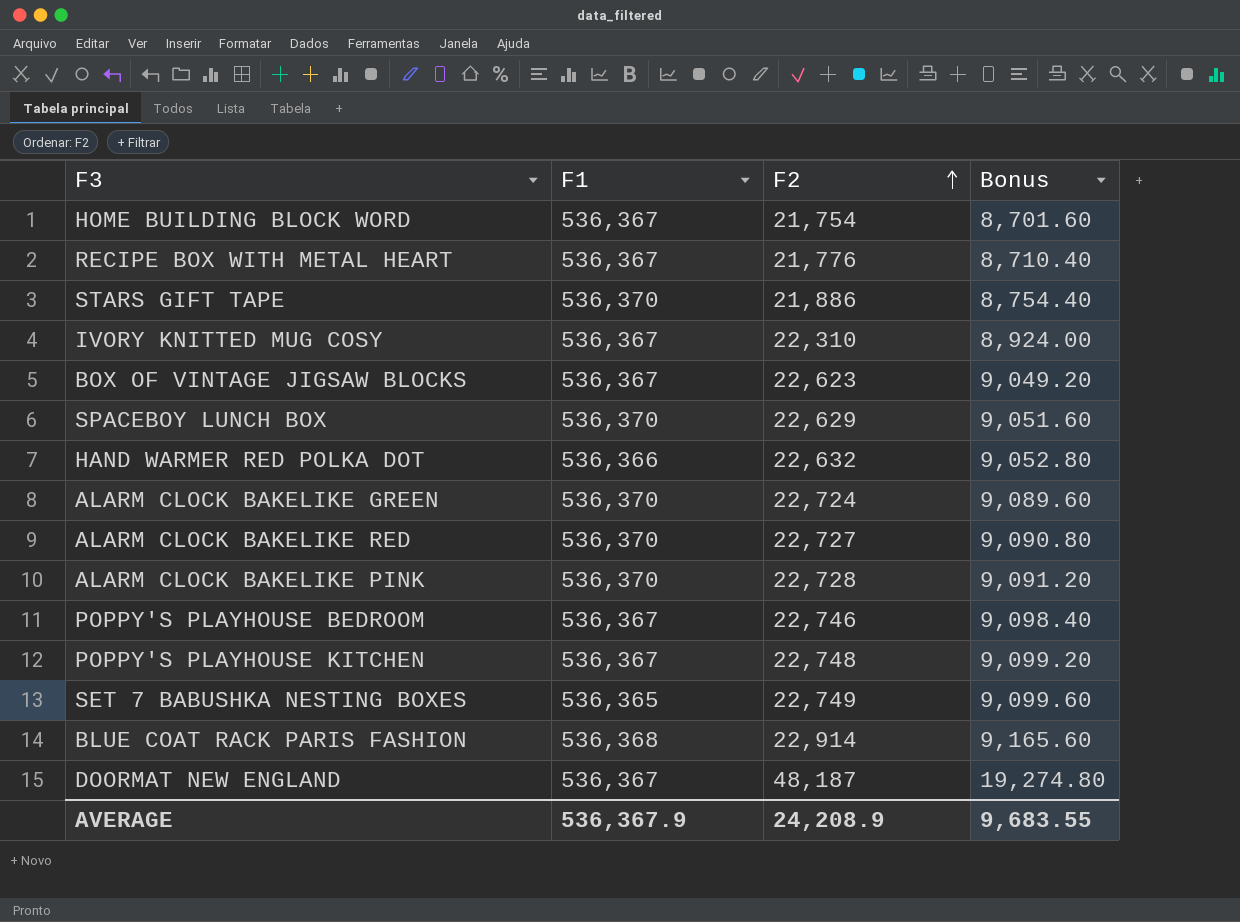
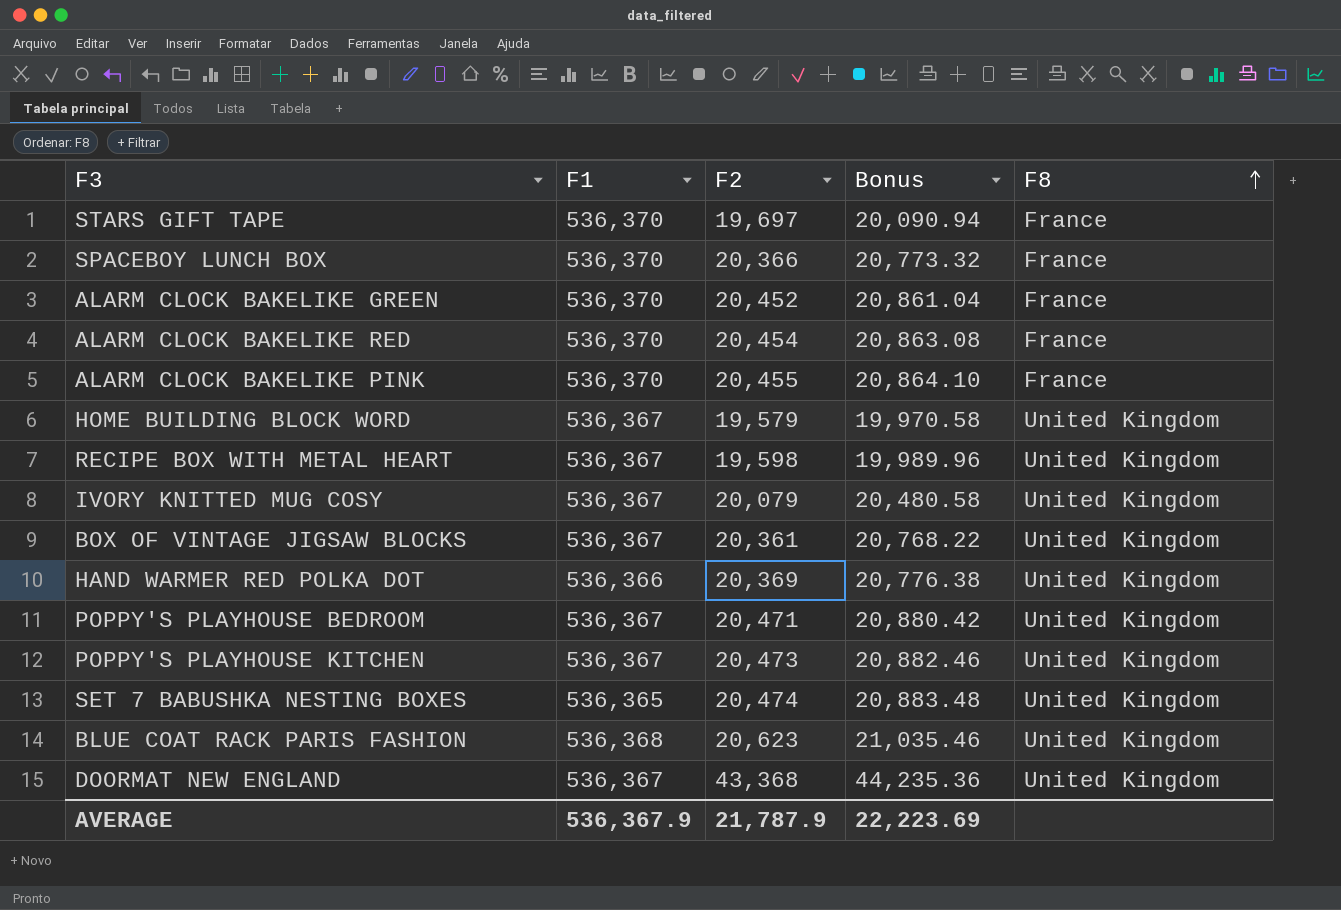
row order: F2 ascending -> F8 ascending
column Bonus | formula: [F2] * 0.4 -> [F2] * 1.02
column F8 | position: none -> 5
STARS GIFT TAPE | F2: 21,886 -> 19,697
SPACEBOY LUNCH BOX | F2: 22,629 -> 20,366
ALARM CLOCK BAKELIKE GREEN | F2: 22,724 -> 20,452
ALARM CLOCK BAKELIKE RED | F2: 22,727 -> 20,454
ALARM CLOCK BAKELIKE PINK | F2: 22,728 -> 20,455
HOME BUILDING BLOCK WORD | F2: 21,754 -> 19,579
RECIPE BOX WITH METAL HEART | F2: 21,776 -> 19,598
IVORY KNITTED MUG COSY | F2: 22,310 -> 20,079
BOX OF VINTAGE JIGSAW BLOCKS | F2: 22,623 -> 20,361
HAND WARMER RED POLKA DOT | F2: 22,632 -> 20,369
POPPY'S PLAYHOUSE BEDROOM | F2: 22,746 -> 20,471
POPPY'S PLAYHOUSE KITCHEN | F2: 22,748 -> 20,473
SET 7 BABUSHKA NESTING BOXES | F2: 22,749 -> 20,474
BLUE COAT RACK PARIS FASHION | F2: 22,914 -> 20,623
DOORMAT NEW ENGLAND | F2: 48,187 -> 43,368
AVERAGE | F2: 24,208.9 -> 21,787.9
AVERAGE | Bonus: 9,683.55 -> 22,223.69

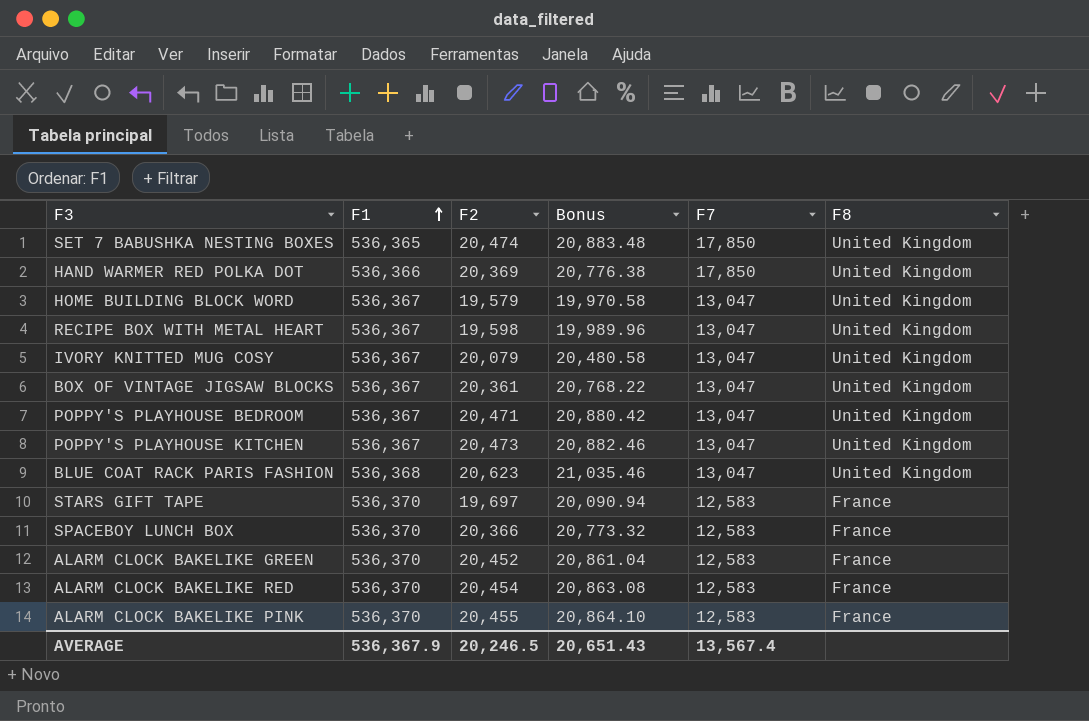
row order: F8 ascending -> F1 ascending
column F7 | position: none -> 5
row DOORMAT NEW ENGLAND: 536,367 | 43,368 | 44,235.36 | United Kingdom -> none
AVERAGE | F2: 21,787.9 -> 20,246.5
AVERAGE | Bonus: 22,223.69 -> 20,651.43

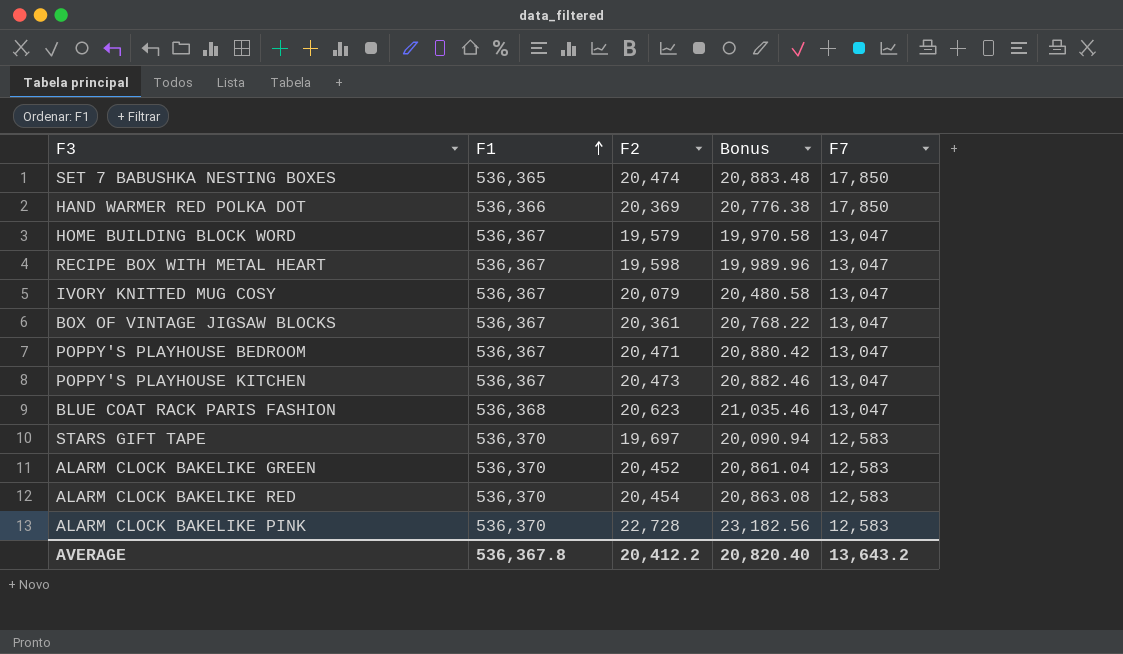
column F8 | position: 6 -> none
row SPACEBOY LUNCH BOX: 536,370 | 20,366 | 20,773.32 | 12,583 | France -> none
ALARM CLOCK BAKELIKE PINK | F2: 20,455 -> 22,728
ALARM CLOCK BAKELIKE PINK | Bonus: 20,864.10 -> 23,182.56
AVERAGE | F1: 536,367.9 -> 536,367.8
AVERAGE | F2: 20,246.5 -> 20,412.2
AVERAGE | Bonus: 20,651.43 -> 20,820.40
AVERAGE | F7: 13,567.4 -> 13,643.2

